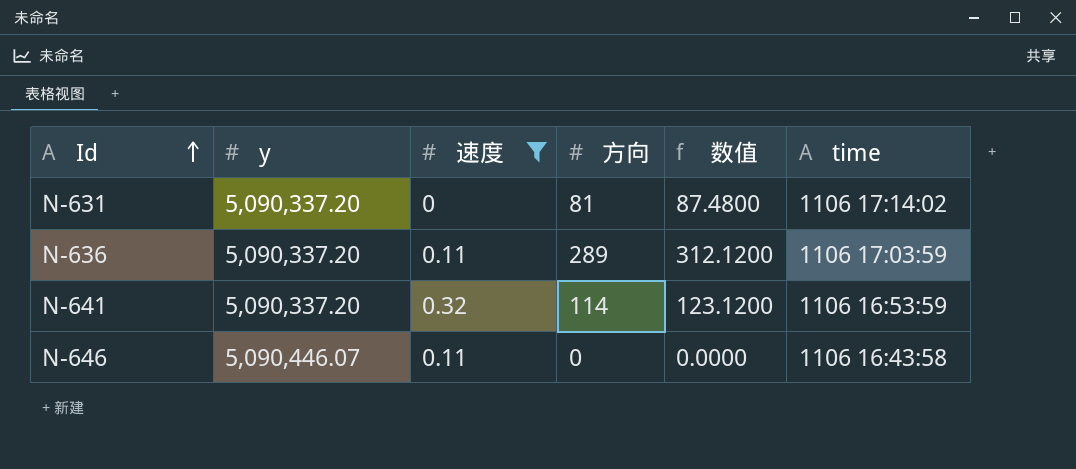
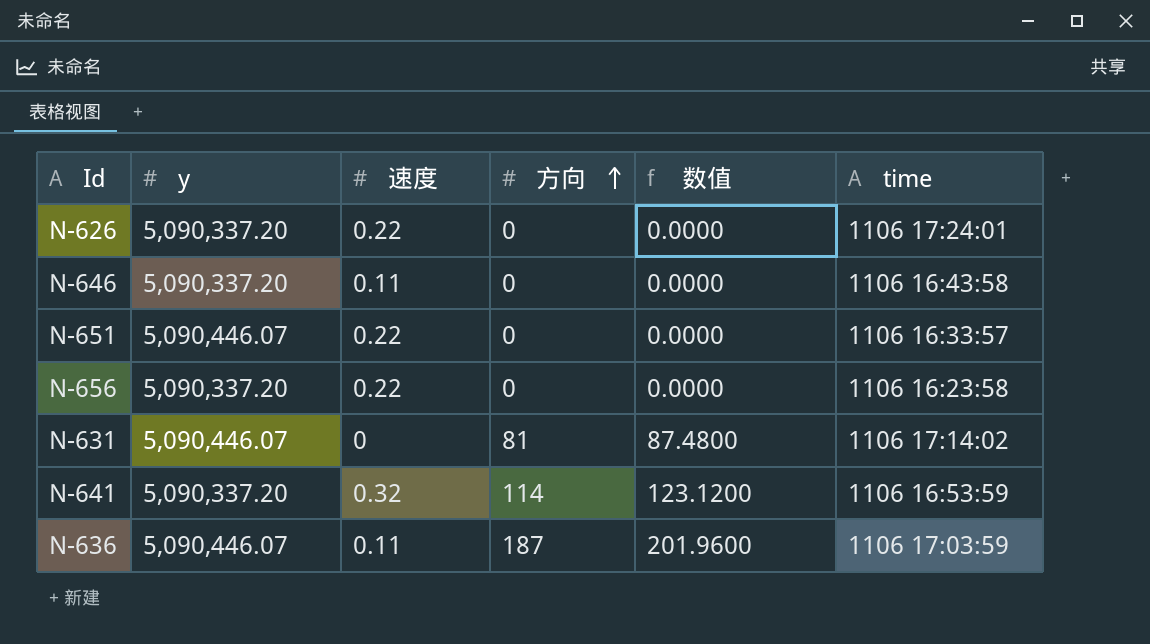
filter: 速度 != 0.22 -> none
row order: Id ascending -> 方向 ascending
N-646 | y: 5,090,446.07 -> 5,090,337.20
N-631 | y: 5,090,337.20 -> 5,090,446.07
N-636 | y: 5,090,337.20 -> 5,090,446.07
N-636 | 方向: 289 -> 187
N-636 | 数值: 312.1200 -> 201.9600

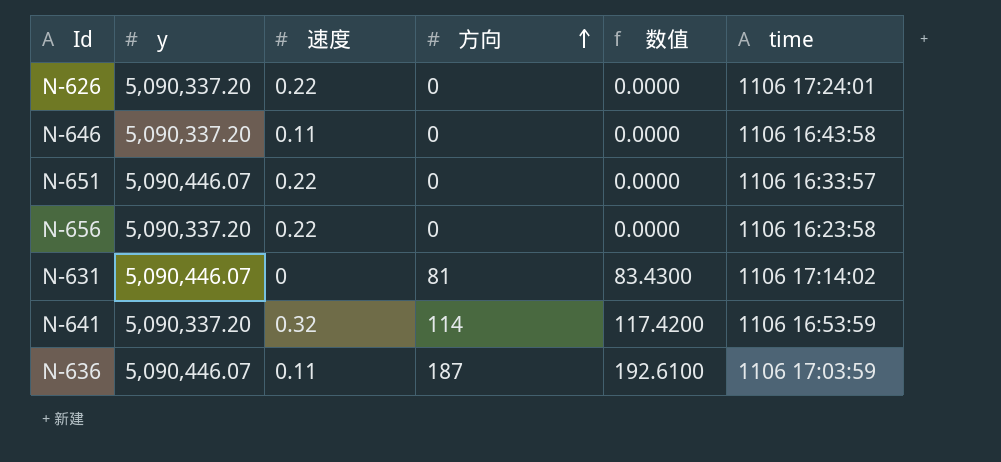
column 数值 | formula: [方向] * 1.08 -> [方向] * 1.03

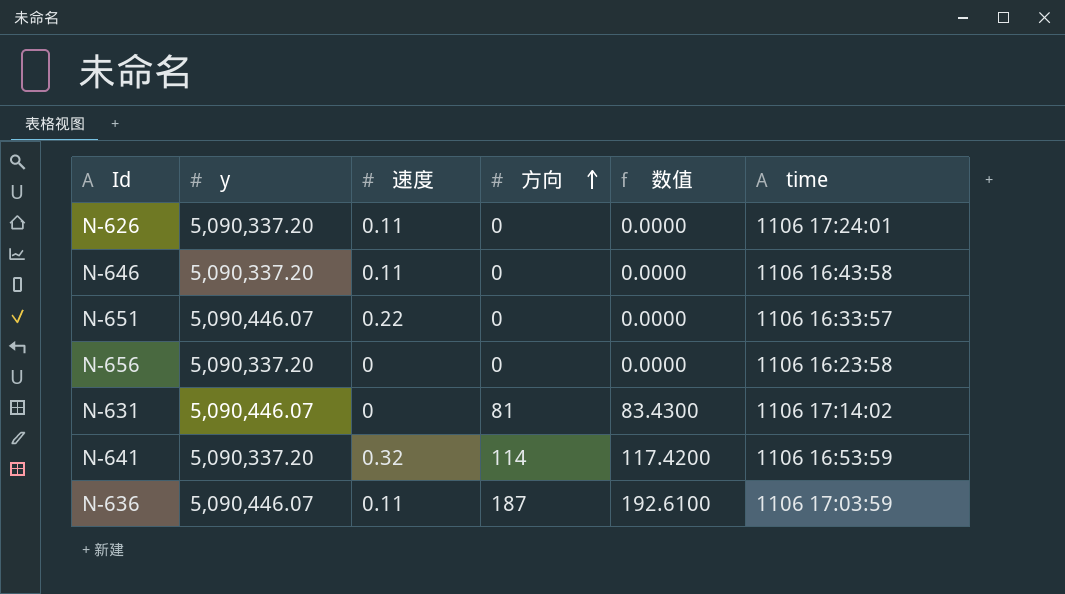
N-626 | 速度: 0.22 -> 0.11
N-656 | 速度: 0.22 -> 0

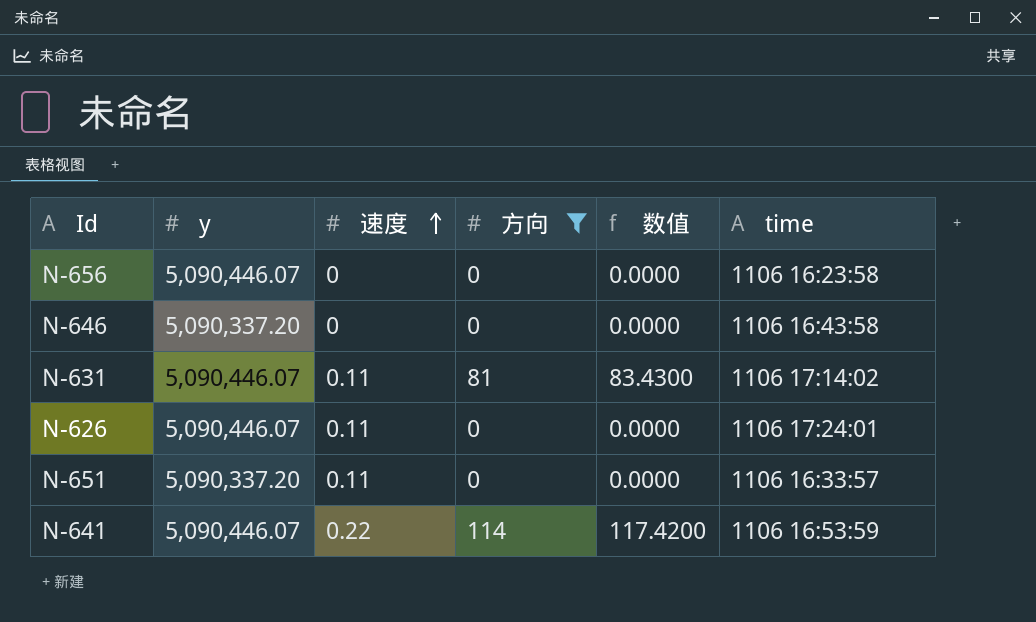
filter: none -> 方向 != 187
row order: 方向 ascending -> 速度 ascending
N-656 | y: 5,090,337.20 -> 5,090,446.07
N-646 | 速度: 0.11 -> 0
N-631 | 速度: 0 -> 0.11
N-626 | y: 5,090,337.20 -> 5,090,446.07
N-651 | y: 5,090,446.07 -> 5,090,337.20
N-651 | 速度: 0.22 -> 0.11
N-641 | y: 5,090,337.20 -> 5,090,446.07
N-641 | 速度: 0.32 -> 0.22

